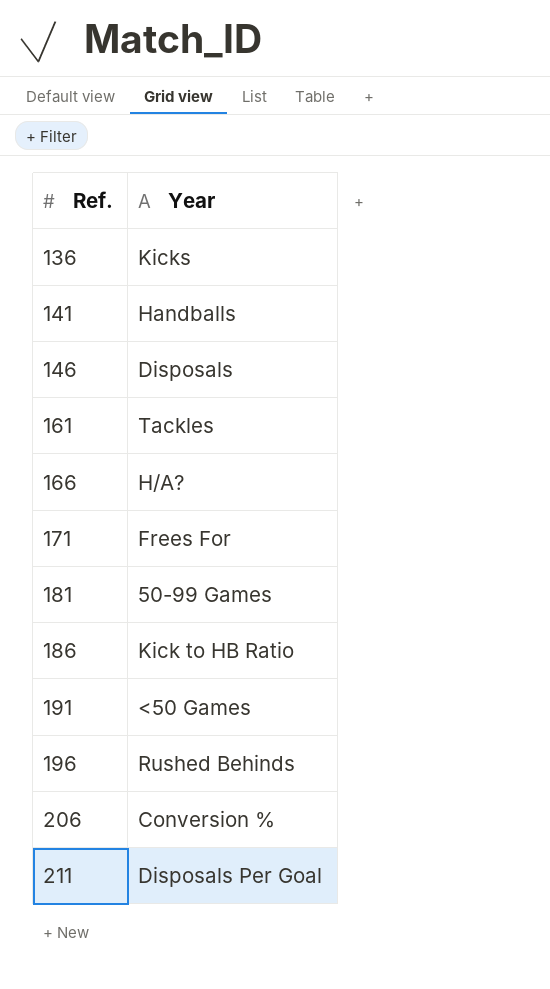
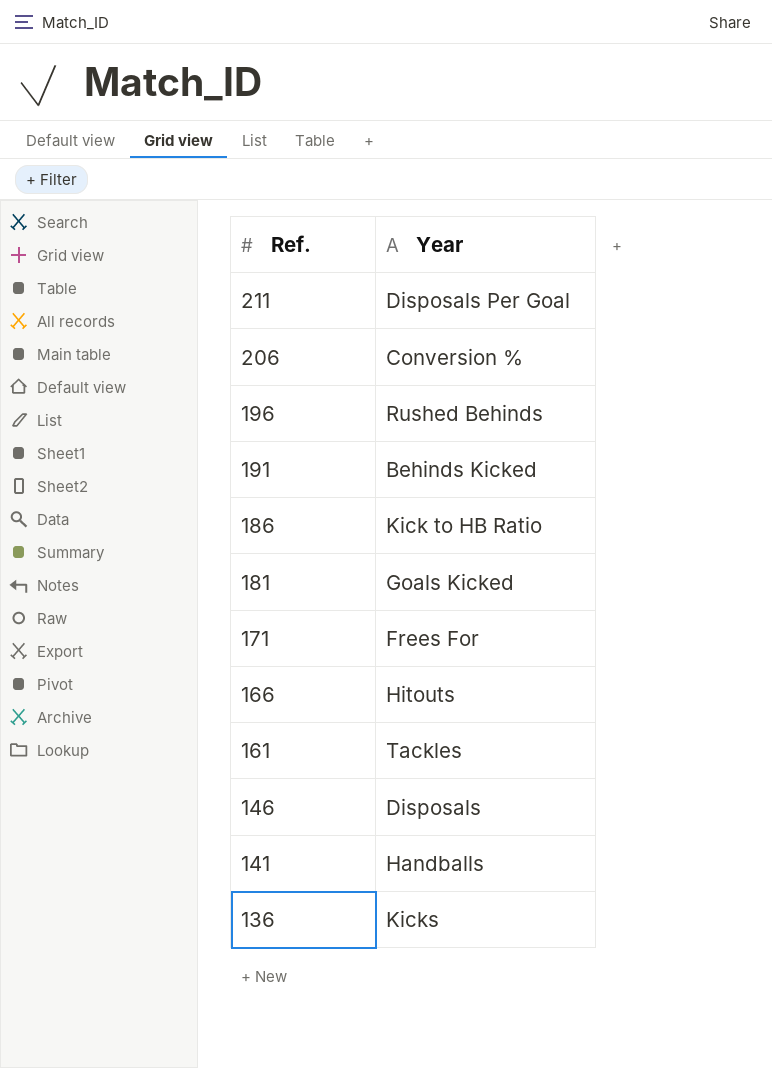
row order: Ref. ascending -> Ref. descending
191 | Year: <50 Games -> Behinds Kicked
181 | Year: 50-99 Games -> Goals Kicked
166 | Year: H/A? -> Hitouts

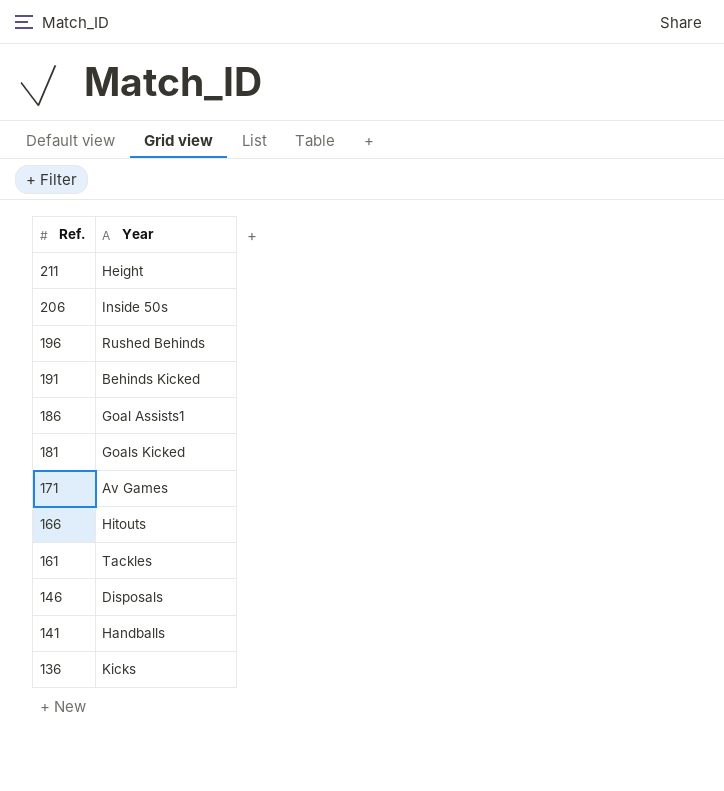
211 | Year: Disposals Per Goal -> Height
206 | Year: Conversion % -> Inside 50s
186 | Year: Kick to HB Ratio -> Goal Assists1
171 | Year: Frees For -> Av Games

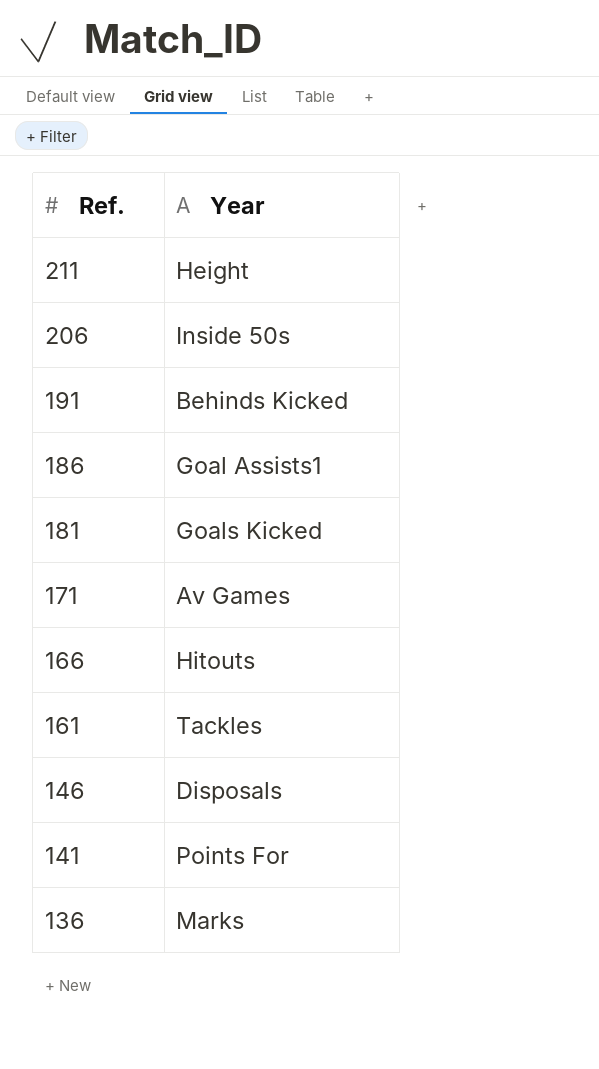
row 196: Rushed Behinds -> none
141 | Year: Handballs -> Points For
136 | Year: Kicks -> Marks

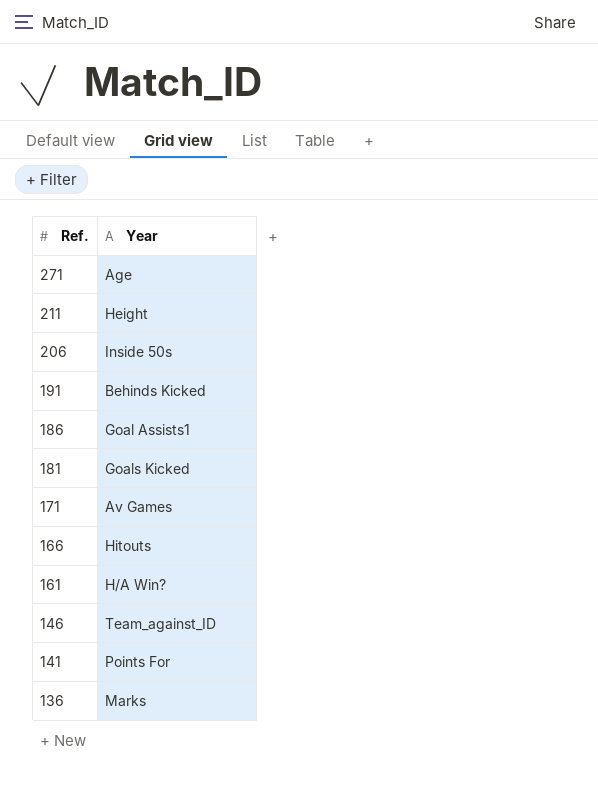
row 271: none -> Age
161 | Year: Tackles -> H/A Win?
146 | Year: Disposals -> Team_against_ID

